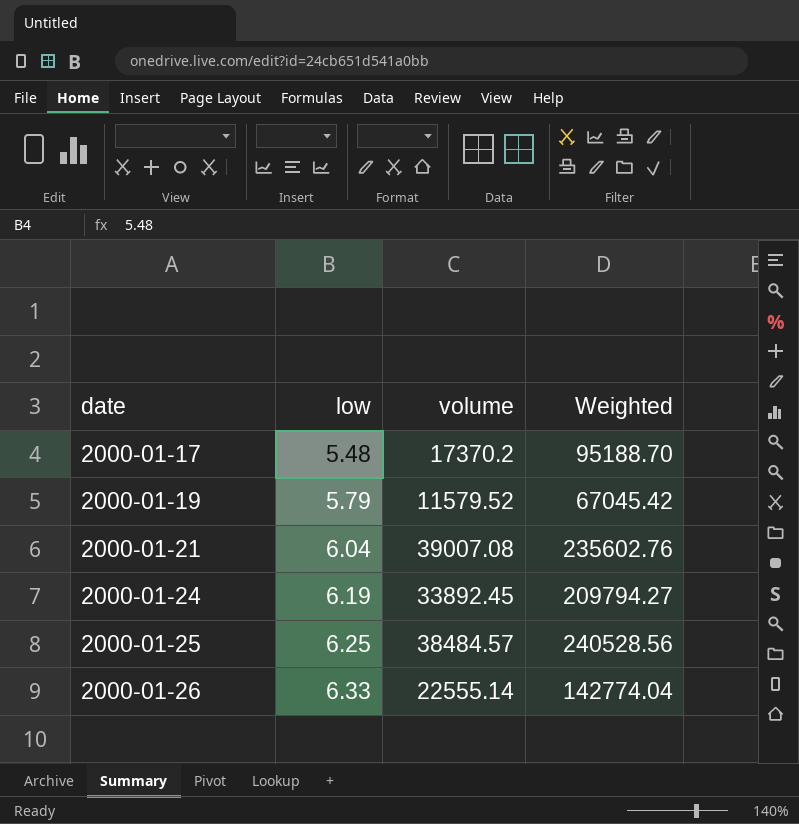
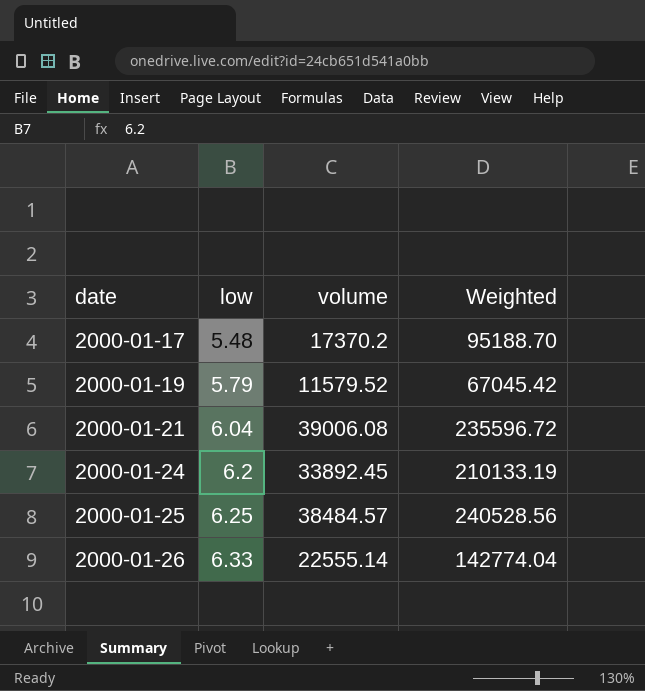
2000-01-21 | volume: 39007.08 -> 39006.08
2000-01-21 | Weighted: 235602.76 -> 235596.72
2000-01-24 | low: 6.19 -> 6.2
2000-01-24 | Weighted: 209794.27 -> 210133.19

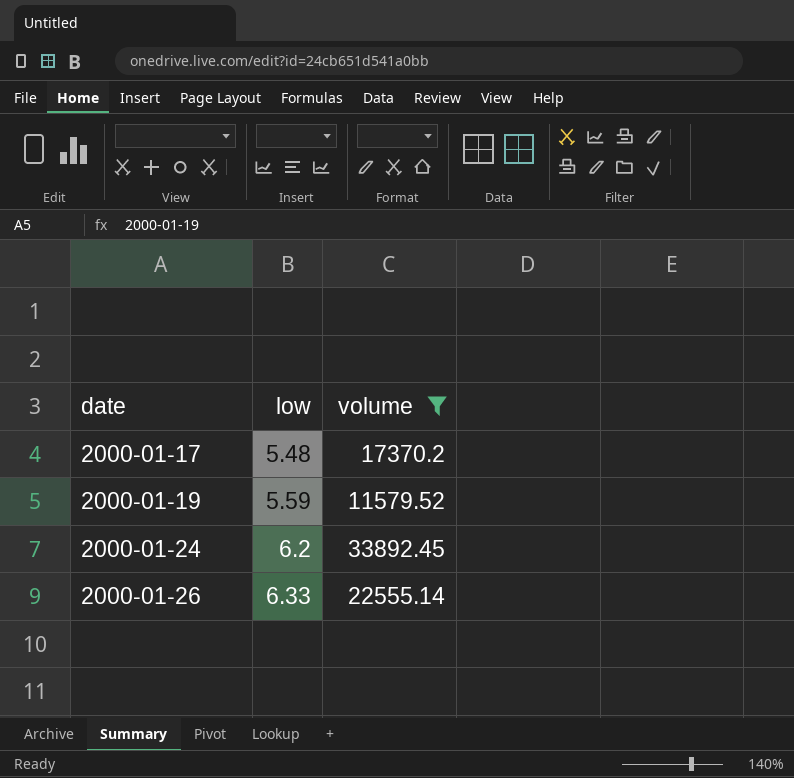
filter: none -> volume <= 33892.45
column Weighted | formula: [low] * [volume] -> none
2000-01-19 | low: 5.79 -> 5.59

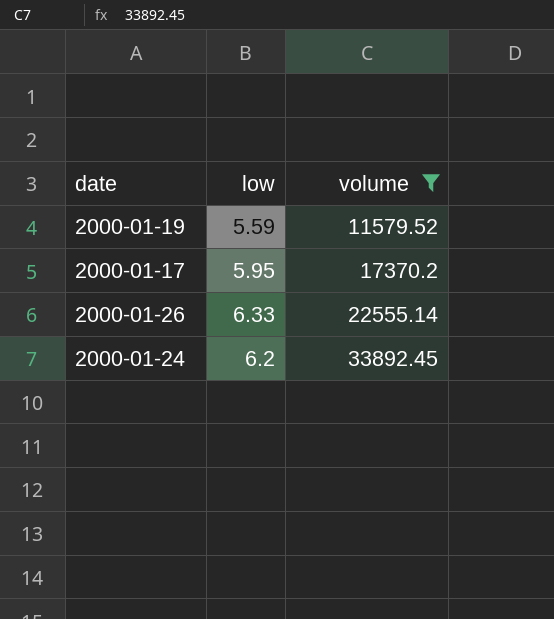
row order: date ascending -> volume ascending
2000-01-17 | low: 5.48 -> 5.95

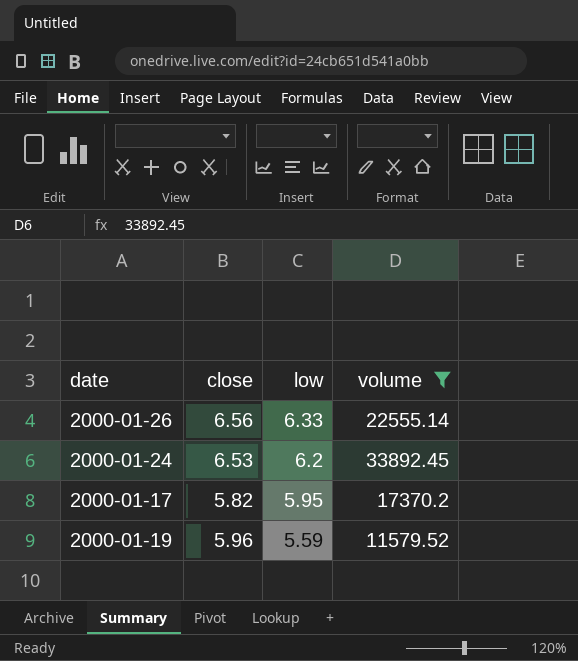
row order: volume ascending -> low descending
column close | position: none -> 2

